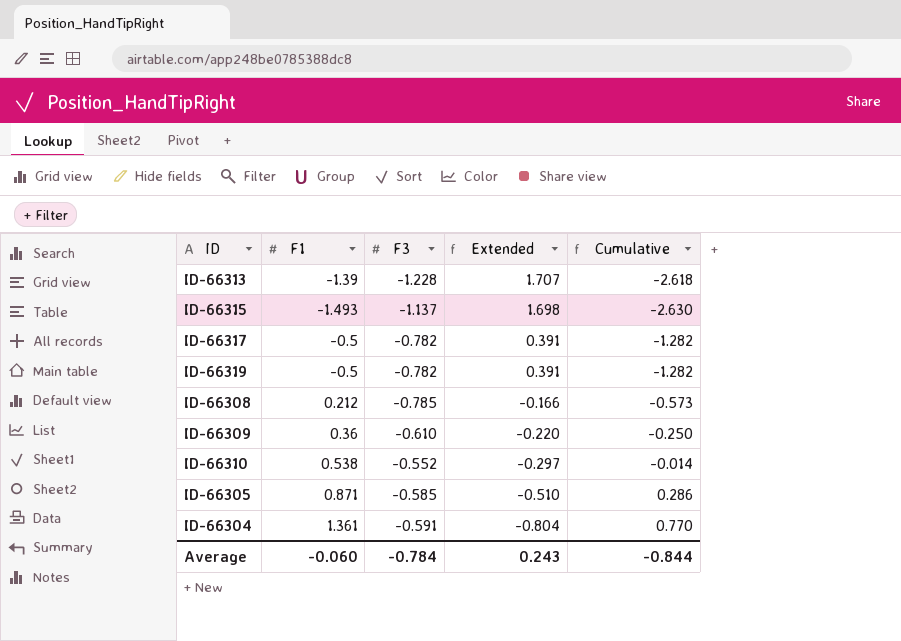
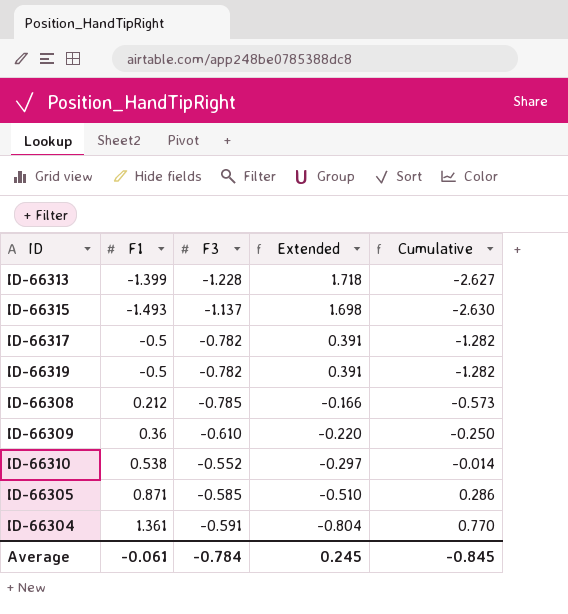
ID-66313 | F1: -1.39 -> -1.399
ID-66313 | Extended: 1.707 -> 1.718
ID-66313 | Cumulative: -2.618 -> -2.627
Average | F1: -0.060 -> -0.061
Average | Extended: 0.243 -> 0.245
Average | Cumulative: -0.844 -> -0.845

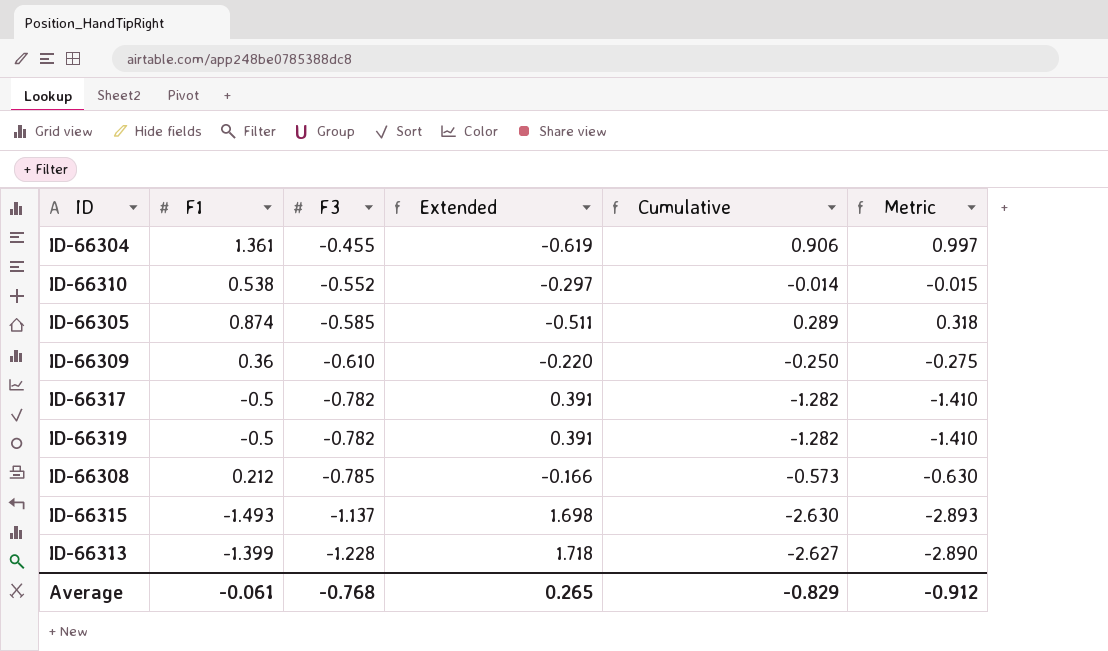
row order: Extended descending -> F3 descending
column Metric | formula: none -> [Cumulative] * 1.1
ID-66304 | F3: -0.591 -> -0.455
ID-66304 | Extended: -0.804 -> -0.619
ID-66304 | Cumulative: 0.770 -> 0.906
ID-66305 | F1: 0.871 -> 0.874
ID-66305 | Extended: -0.510 -> -0.511
ID-66305 | Cumulative: 0.286 -> 0.289
Average | F3: -0.784 -> -0.768
Average | Extended: 0.245 -> 0.265
Average | Cumulative: -0.845 -> -0.829

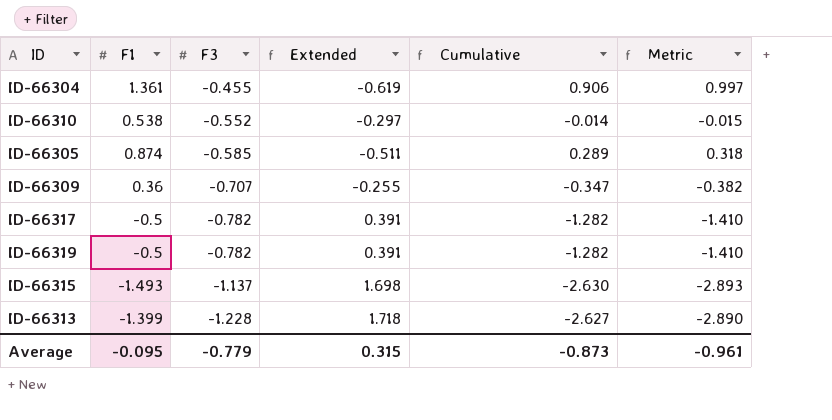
row ID-66308: 0.212 | -0.785 | -0.166 | -0.573 | -0.630 -> none
ID-66309 | F3: -0.610 -> -0.707
ID-66309 | Extended: -0.220 -> -0.255
ID-66309 | Cumulative: -0.250 -> -0.347
ID-66309 | Metric: -0.275 -> -0.382
Average | F1: -0.061 -> -0.095
Average | F3: -0.768 -> -0.779
Average | Extended: 0.265 -> 0.315
Average | Cumulative: -0.829 -> -0.873
Average | Metric: -0.912 -> -0.961

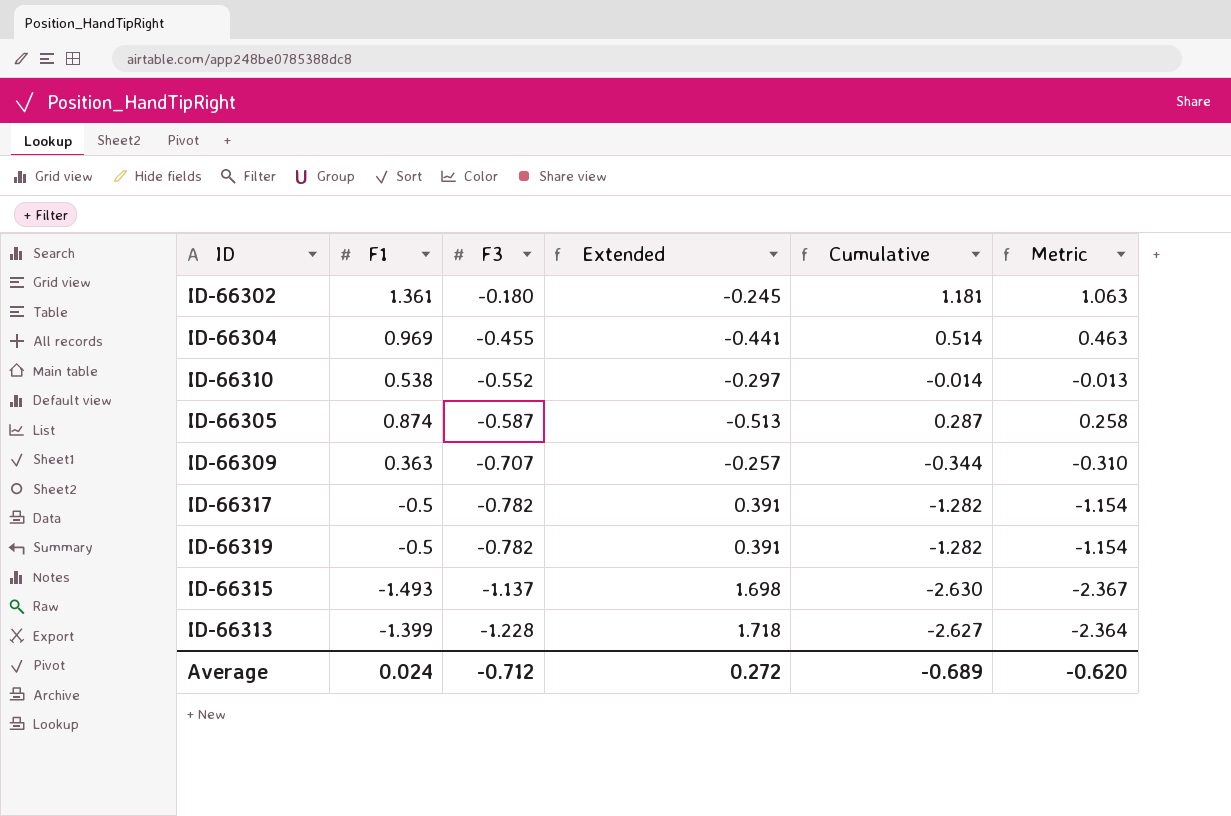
column Metric | formula: [Cumulative] * 1.1 -> [Cumulative] * 0.9
row ID-66302: none -> 1.361 | -0.180 | -0.245 | 1.181 | 1.063
ID-66304 | F1: 1.361 -> 0.969
ID-66304 | Extended: -0.619 -> -0.441
ID-66304 | Cumulative: 0.906 -> 0.514
ID-66305 | F3: -0.585 -> -0.587
ID-66305 | Extended: -0.511 -> -0.513
ID-66305 | Cumulative: 0.289 -> 0.287
ID-66309 | F1: 0.36 -> 0.363
ID-66309 | Extended: -0.255 -> -0.257
ID-66309 | Cumulative: -0.347 -> -0.344
Average | F1: -0.095 -> 0.024
Average | F3: -0.779 -> -0.712
Average | Extended: 0.315 -> 0.272
Average | Cumulative: -0.873 -> -0.689
Average | Metric: -0.961 -> -0.620

